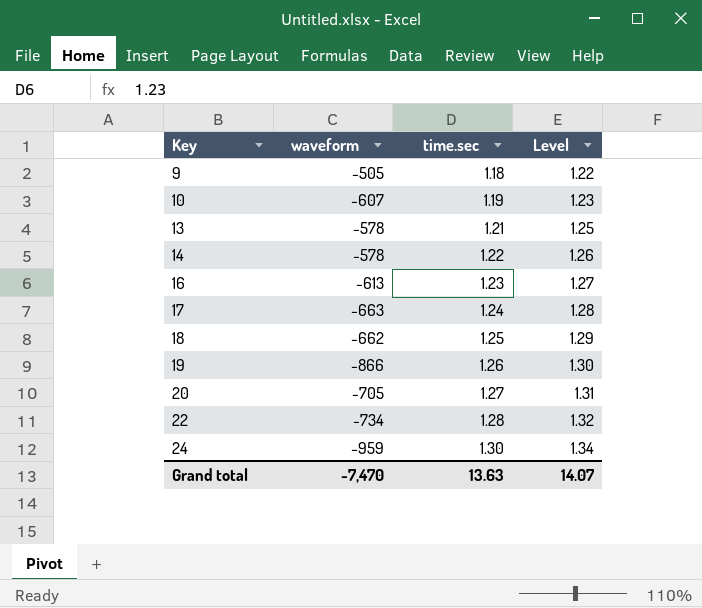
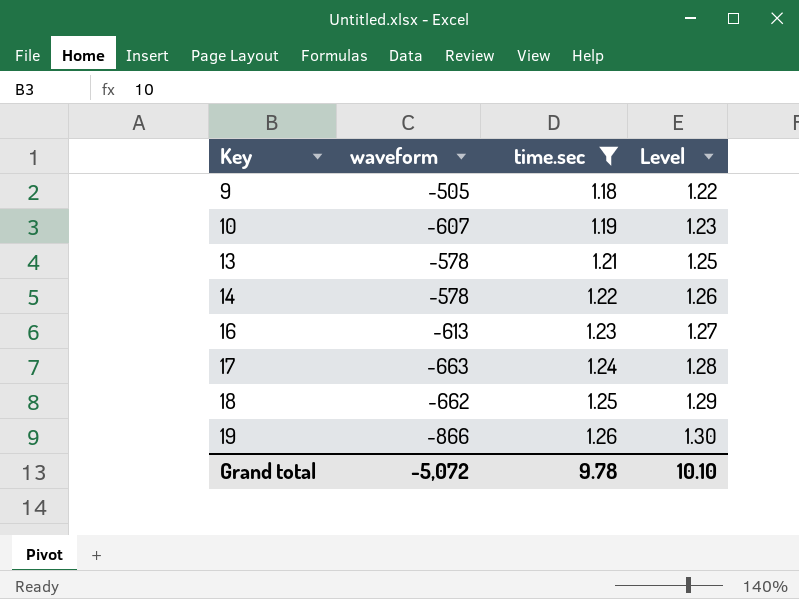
filter: none -> time.sec <= 1.26
Grand total | waveform: -7,470 -> -5,072
Grand total | time.sec: 13.63 -> 9.78
Grand total | Level: 14.07 -> 10.10

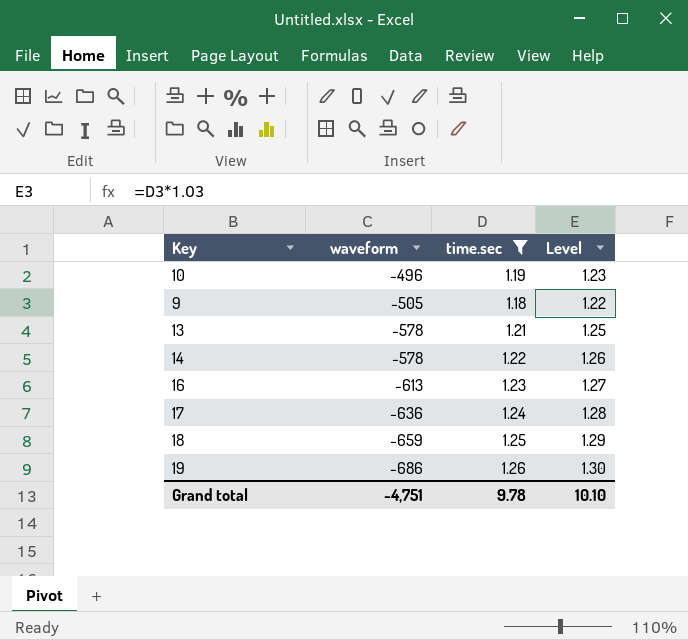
row order: Key ascending -> waveform descending
10 | waveform: -607 -> -496
17 | waveform: -663 -> -636
18 | waveform: -662 -> -659
19 | waveform: -866 -> -686
Grand total | waveform: -5,072 -> -4,751

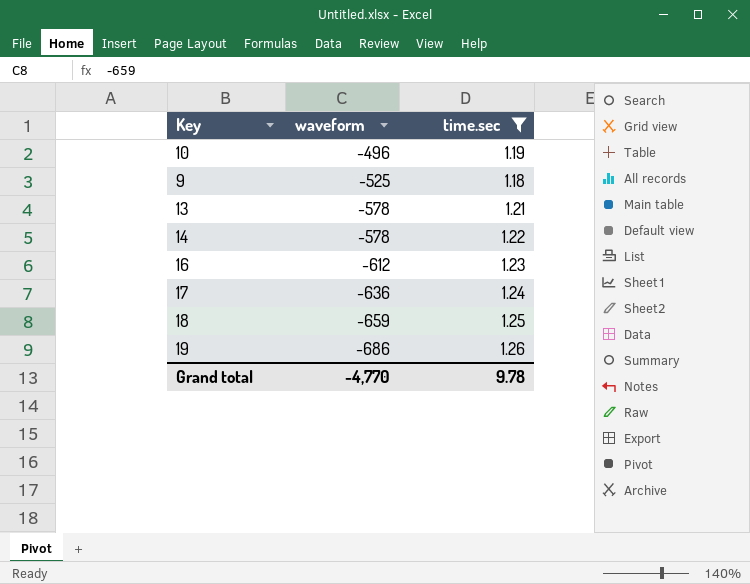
column Level | formula: [time.sec] * 1.03 -> none
9 | waveform: -505 -> -525
16 | waveform: -613 -> -612
Grand total | waveform: -4,751 -> -4,770

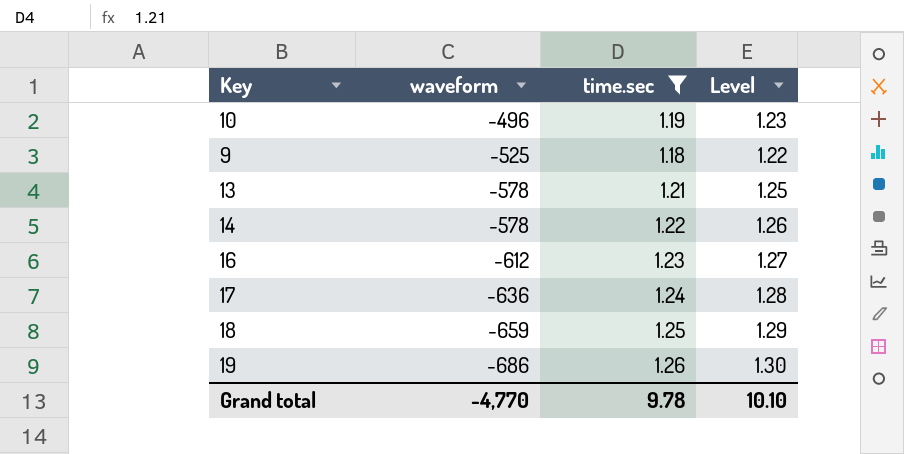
column Level | formula: none -> [time.sec] * 1.03

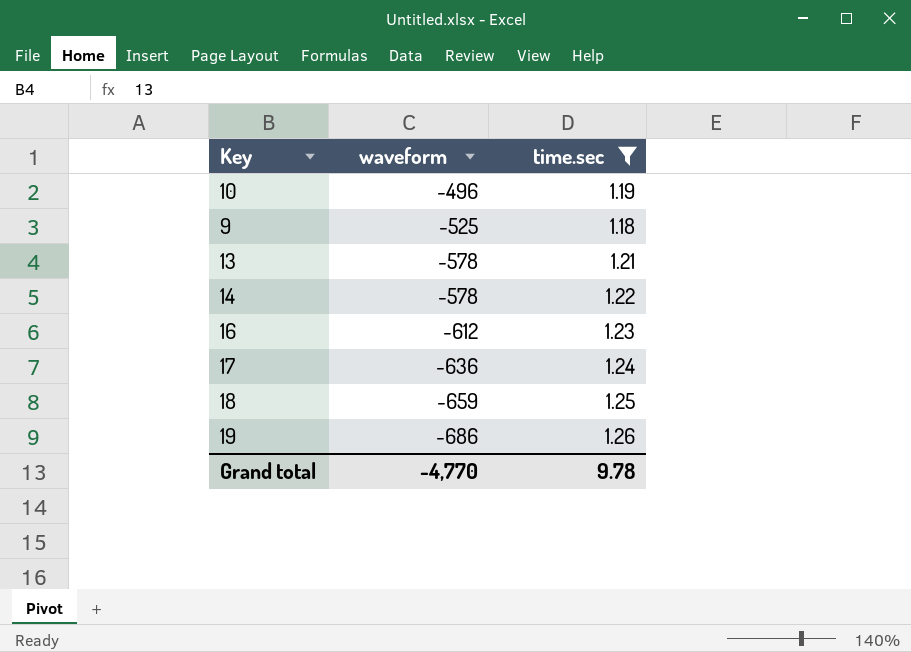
column Level | formula: [time.sec] * 1.03 -> none

